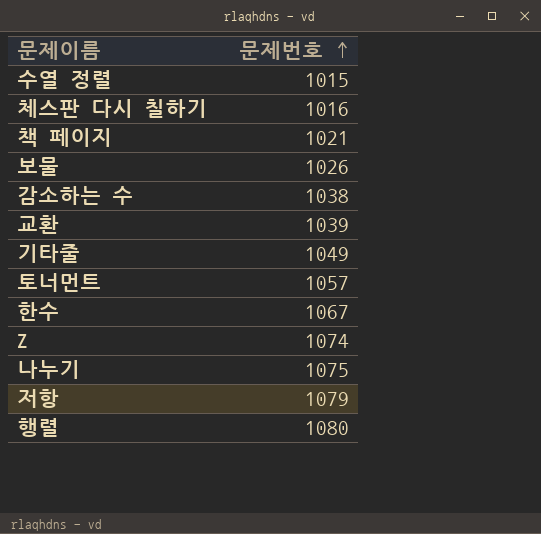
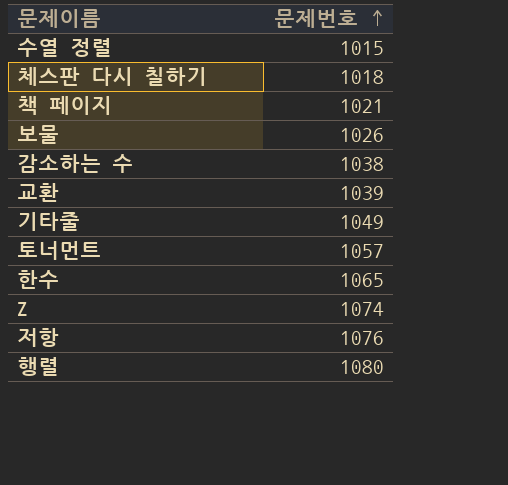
row 나누기: 1075 -> none
체스판 다시 칠하기 | 문제번호: 1016 -> 1018
한수 | 문제번호: 1067 -> 1065
저항 | 문제번호: 1079 -> 1076

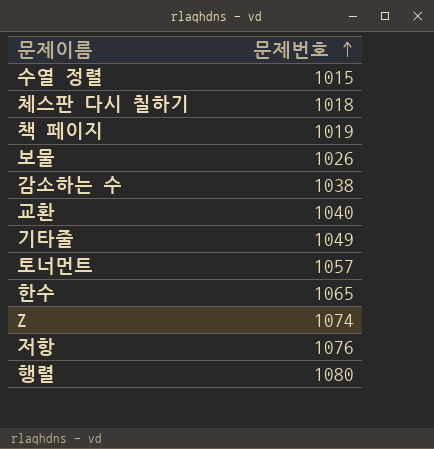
책 페이지 | 문제번호: 1021 -> 1019
교환 | 문제번호: 1039 -> 1040

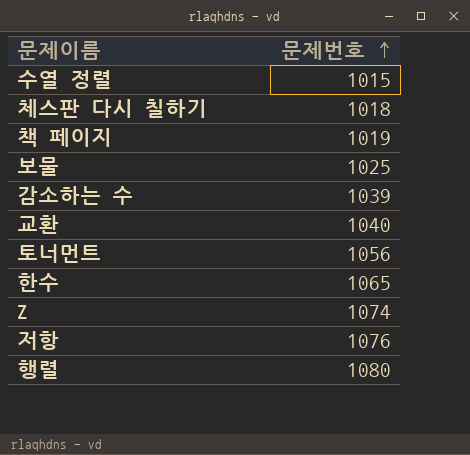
row 기타줄: 1049 -> none
보물 | 문제번호: 1026 -> 1025
감소하는 수 | 문제번호: 1038 -> 1039
토너먼트 | 문제번호: 1057 -> 1056

